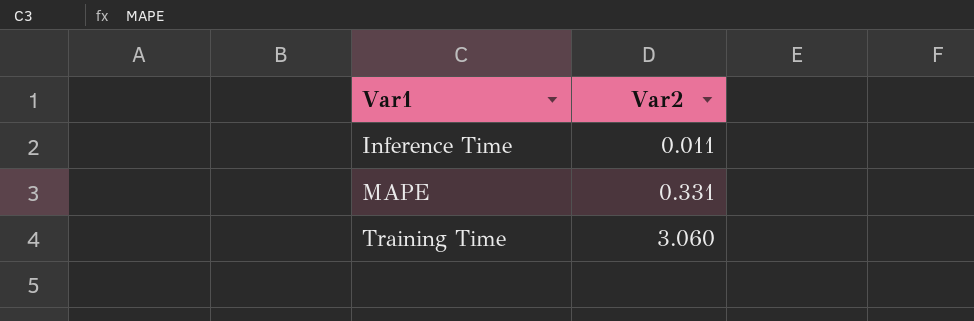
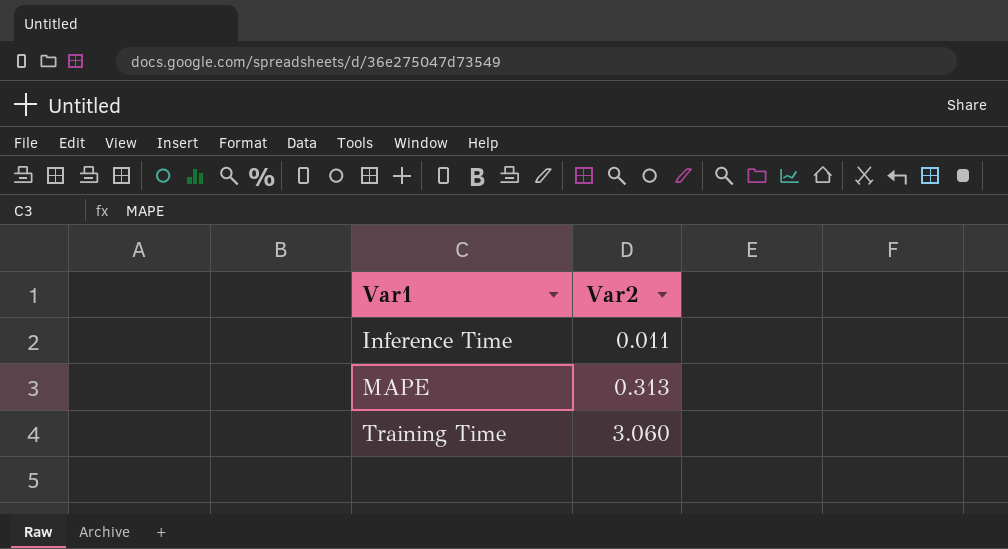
MAPE | Var2: 0.331 -> 0.313

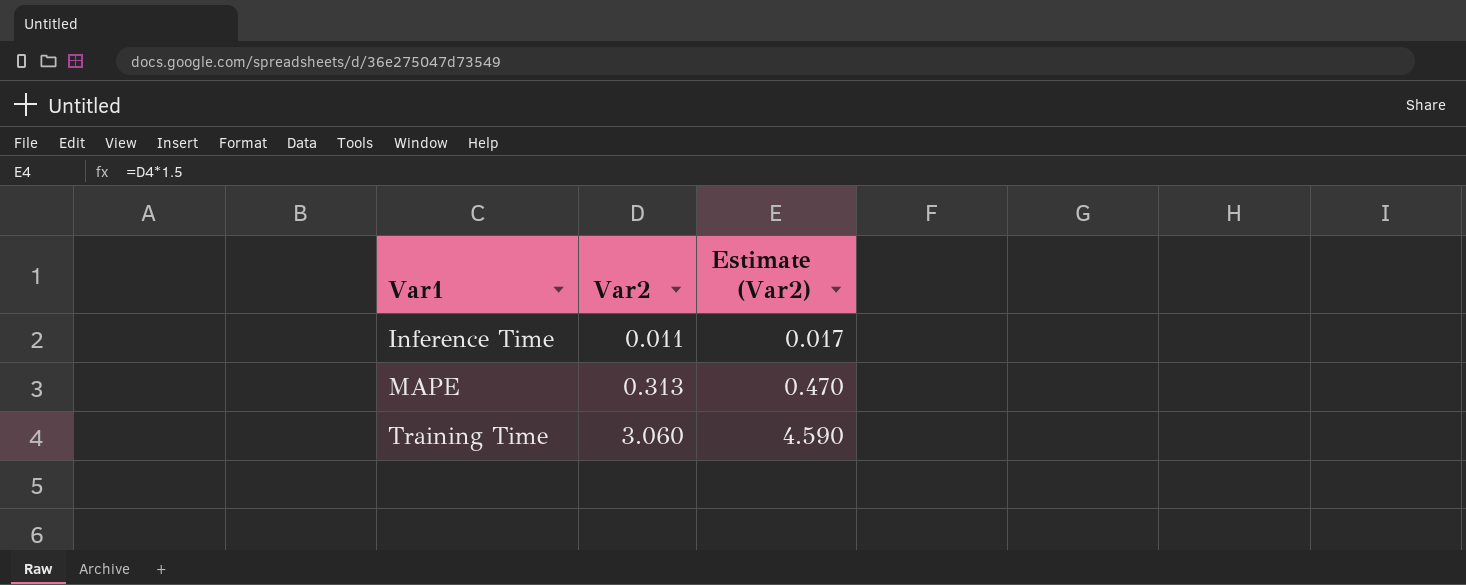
column Estimate (Var2) | formula: none -> [Var2] * 1.5

